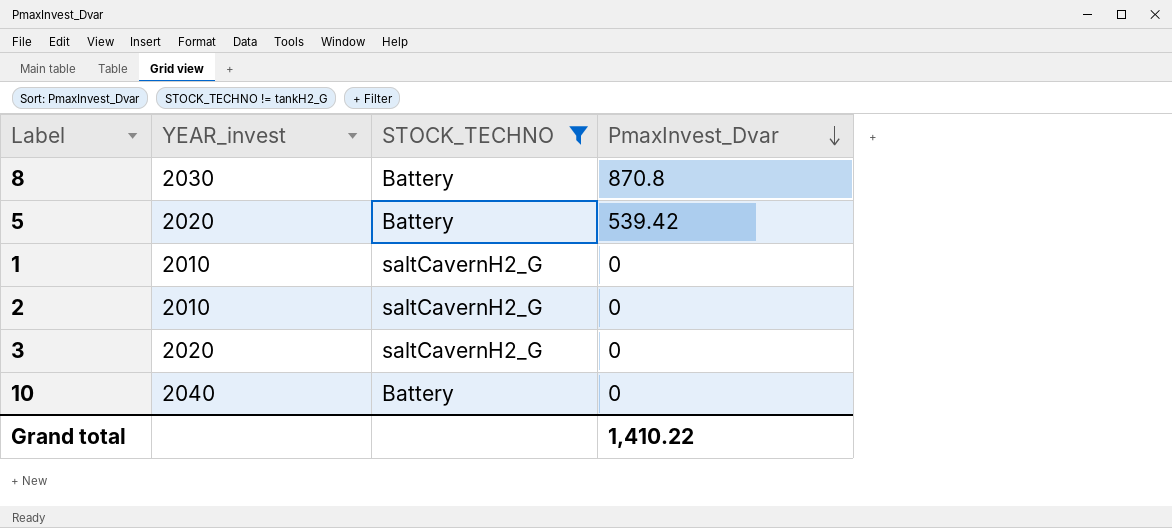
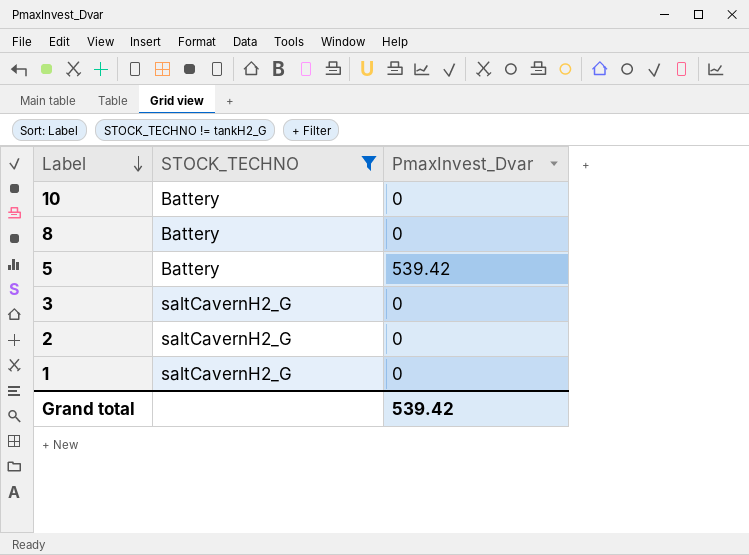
row order: PmaxInvest_Dvar descending -> Label descending
column YEAR_invest | position: 2 -> none
8 | PmaxInvest_Dvar: 870.8 -> 0
Grand total | PmaxInvest_Dvar: 1,410.22 -> 539.42

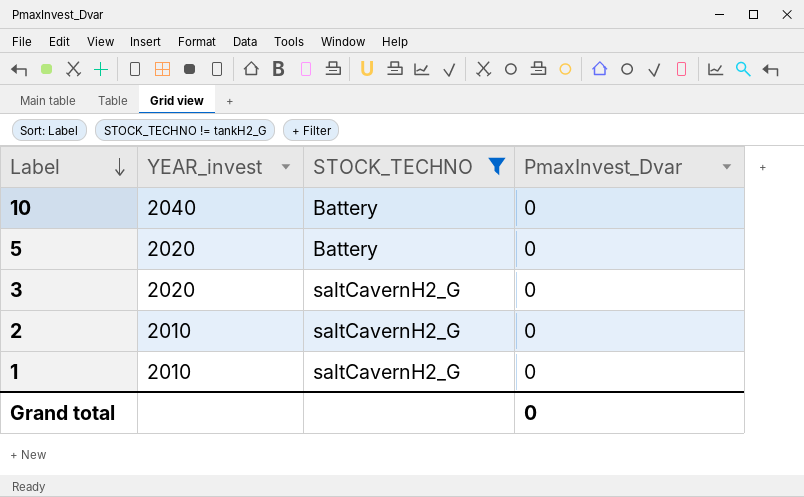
column YEAR_invest | position: none -> 2
row 8: Battery | 0 -> none
5 | PmaxInvest_Dvar: 539.42 -> 0
Grand total | PmaxInvest_Dvar: 539.42 -> 0

